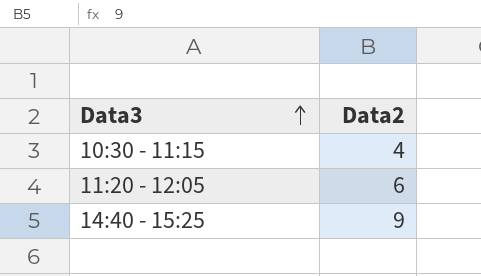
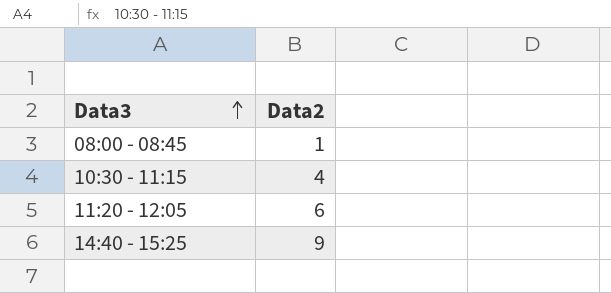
row 08:00 - 08:45: none -> 1

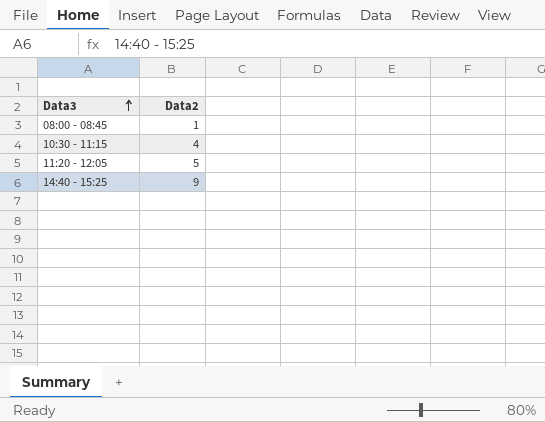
11:20 - 12:05 | Data2: 6 -> 5

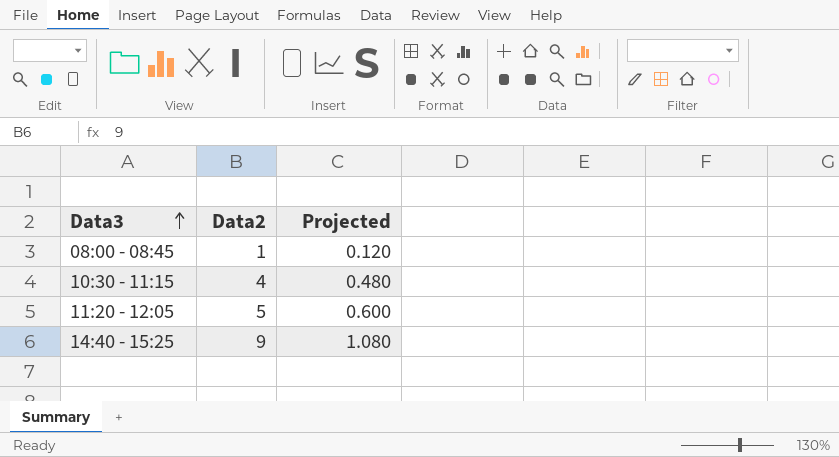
column Projected | formula: none -> [Data2] * 0.12

